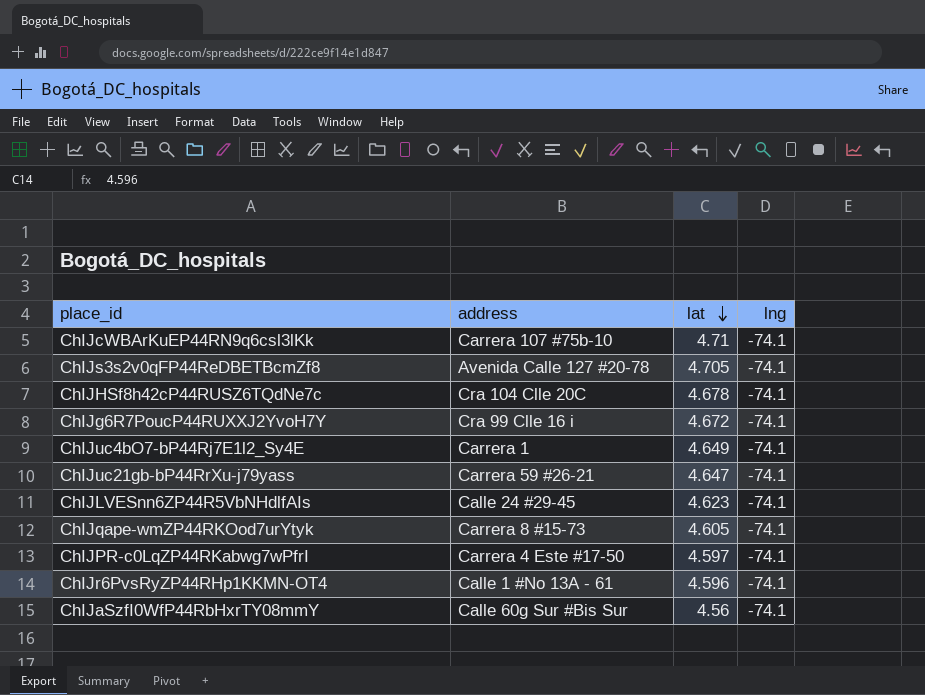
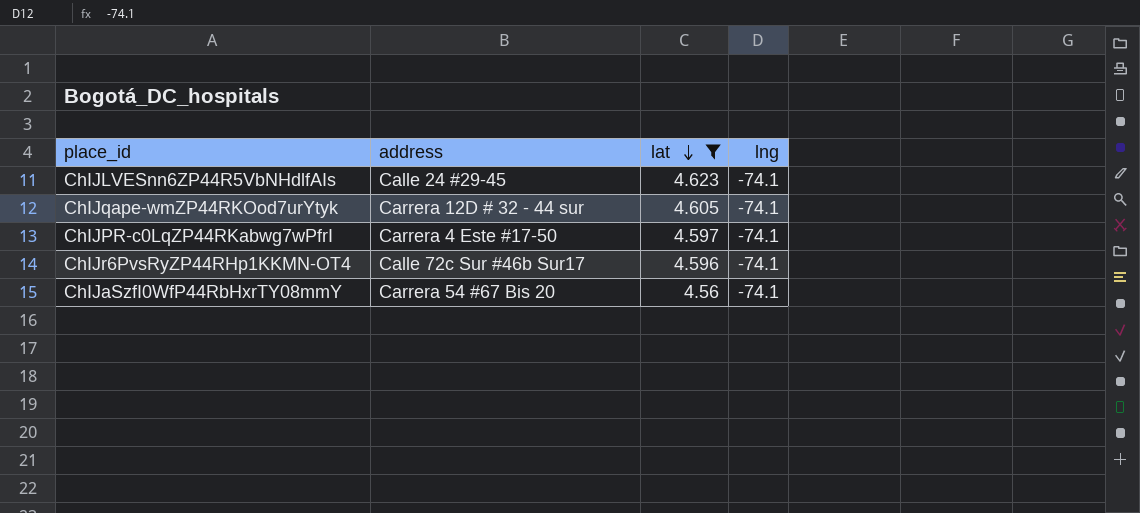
filter: none -> lat <= 4.623
ChIJqape-wmZP44RKOod7urYtyk | address: Carrera 8 #15-73 -> Carrera 12D # 32 - 44 sur
ChIJr6PvsRyZP44RHp1KKMN-OT4 | address: Calle 1 #No 13A - 61 -> Calle 72c Sur #46b Sur17
ChIJaSzfI0WfP44RbHxrTY08mmY | address: Calle 60g Sur #Bis Sur -> Carrera 54 #67 Bis 20

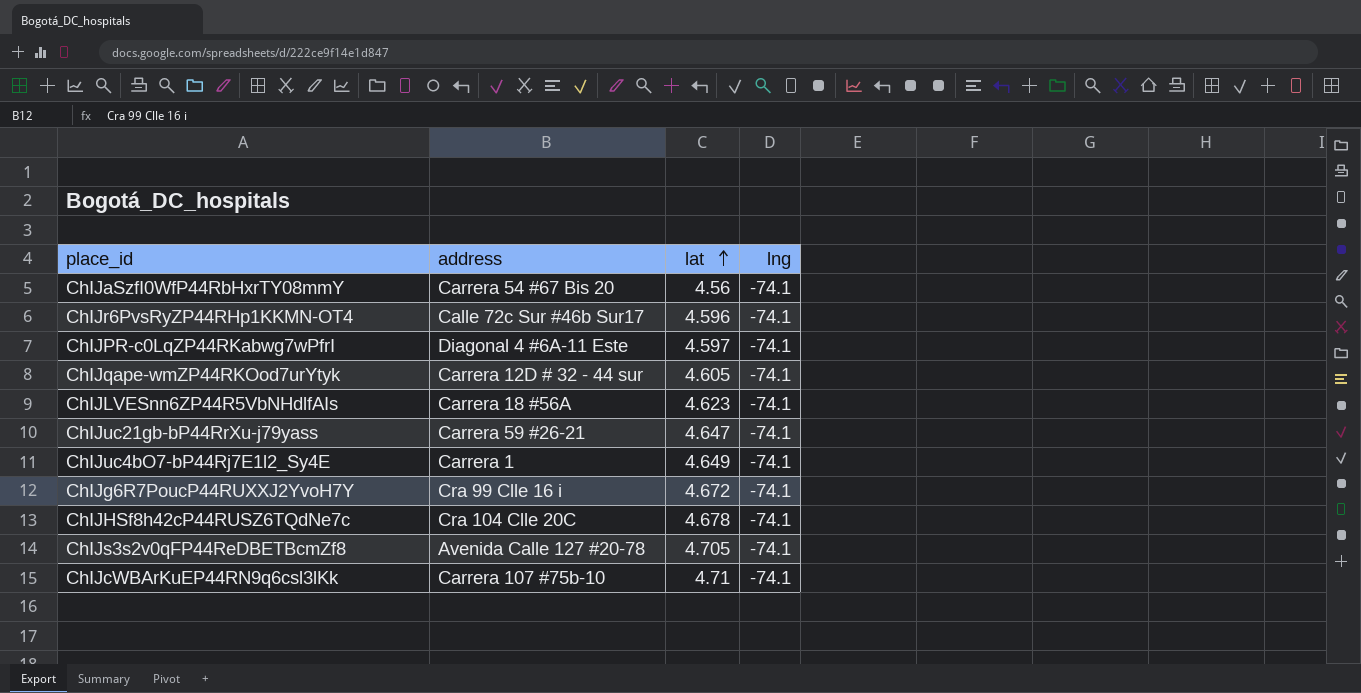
filter: lat <= 4.623 -> none
row order: lat descending -> lat ascending
ChIJPR-c0LqZP44RKabwg7wPfrI | address: Carrera 4 Este #17-50 -> Diagonal 4 #6A-11 Este
ChIJLVESnn6ZP44R5VbNHdlfAIs | address: Calle 24 #29-45 -> Carrera 18 #56A

